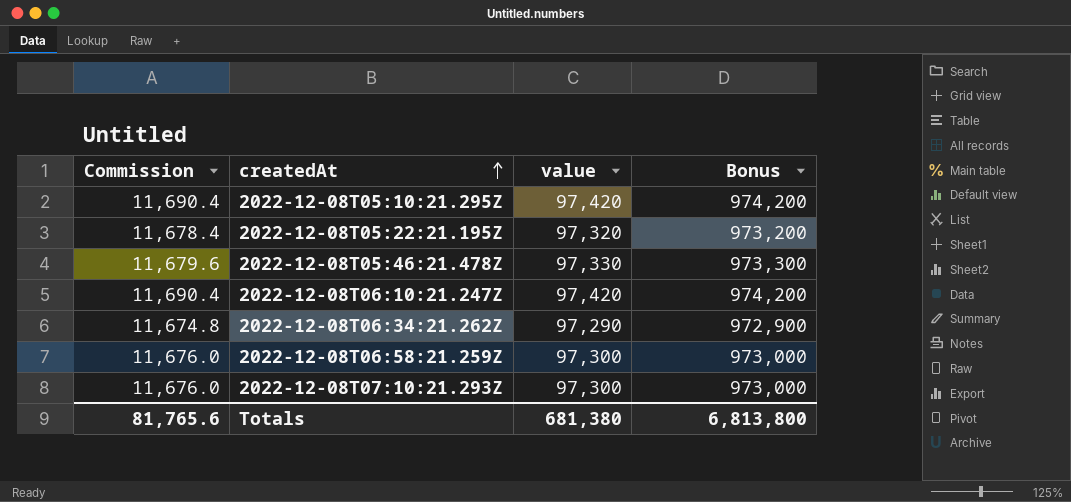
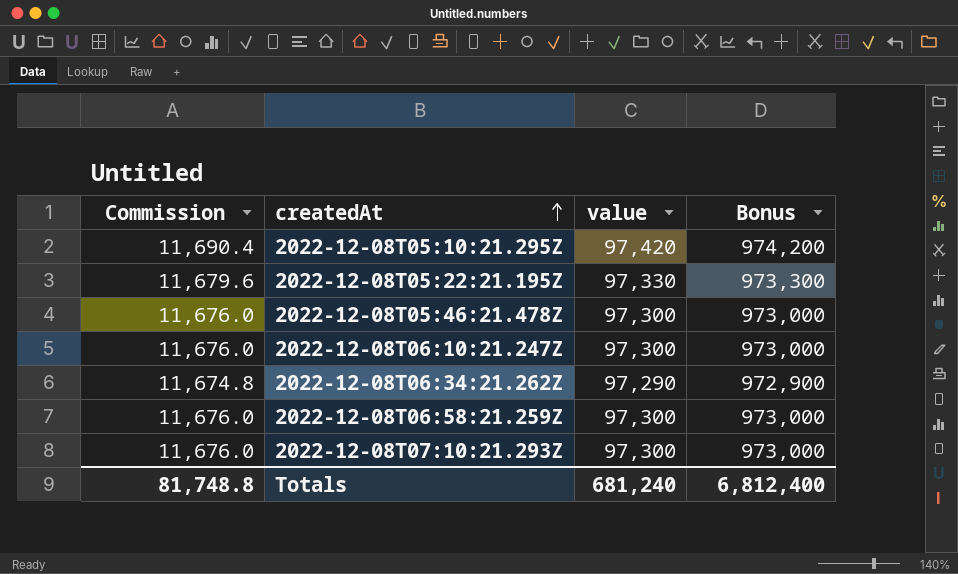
2022-12-08T05:22:21.195Z | Commission: 11,678.4 -> 11,679.6
2022-12-08T05:22:21.195Z | value: 97,320 -> 97,330
2022-12-08T05:22:21.195Z | Bonus: 973,200 -> 973,300
2022-12-08T05:46:21.478Z | Commission: 11,679.6 -> 11,676.0
2022-12-08T05:46:21.478Z | value: 97,330 -> 97,300
2022-12-08T05:46:21.478Z | Bonus: 973,300 -> 973,000
2022-12-08T06:10:21.247Z | Commission: 11,690.4 -> 11,676.0
2022-12-08T06:10:21.247Z | value: 97,420 -> 97,300
2022-12-08T06:10:21.247Z | Bonus: 974,200 -> 973,000
Totals | Commission: 81,765.6 -> 81,748.8
Totals | value: 681,380 -> 681,240
Totals | Bonus: 6,813,800 -> 6,812,400

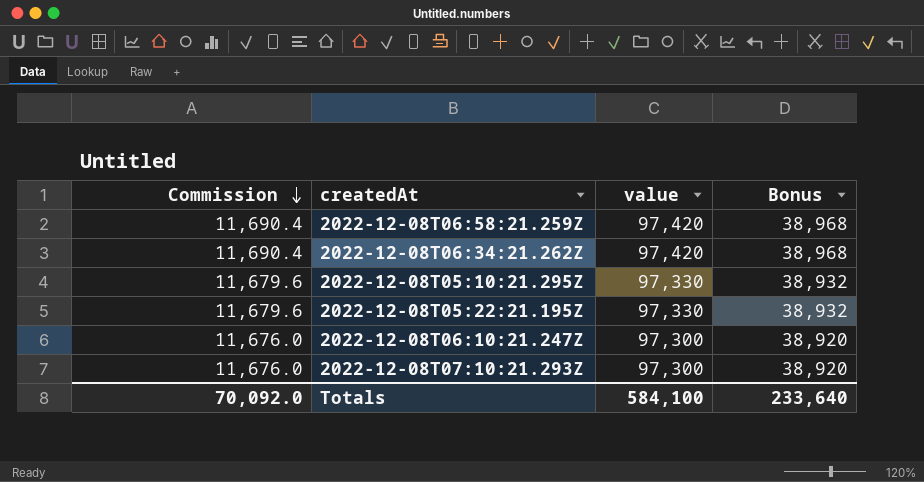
row order: createdAt ascending -> Commission descending
column Bonus | formula: [value] * 10 -> [value] * 0.4
row 2022-12-08T05:46:21.478Z: 11,676.0 | 97,300 | 973,000 -> none
2022-12-08T06:58:21.259Z | Commission: 11,676.0 -> 11,690.4
2022-12-08T06:58:21.259Z | value: 97,300 -> 97,420
2022-12-08T06:34:21.262Z | Commission: 11,674.8 -> 11,690.4
2022-12-08T06:34:21.262Z | value: 97,290 -> 97,420
2022-12-08T05:10:21.295Z | Commission: 11,690.4 -> 11,679.6
2022-12-08T05:10:21.295Z | value: 97,420 -> 97,330
Totals | Commission: 81,748.8 -> 70,092.0
Totals | value: 681,240 -> 584,100
Totals | Bonus: 6,812,400 -> 233,640

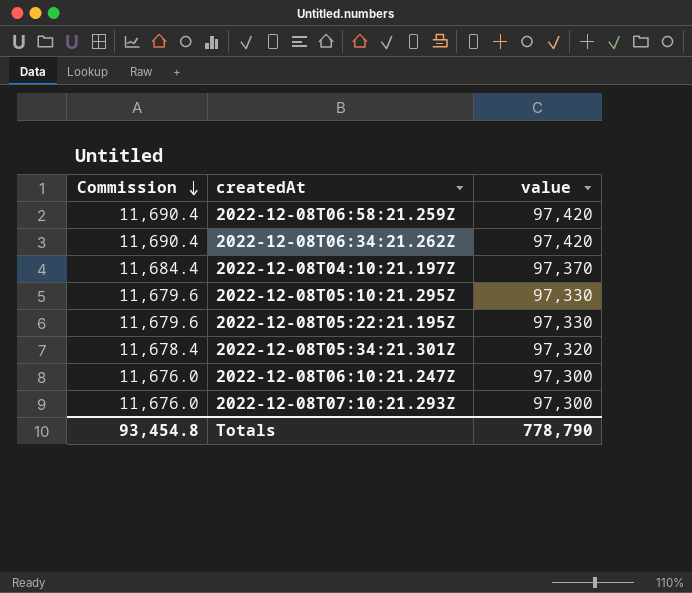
column Bonus | formula: [value] * 0.4 -> none
row 2022-12-08T04:10:21.197Z: none -> 11,684.4 | 97,370
row 2022-12-08T05:34:21.301Z: none -> 11,678.4 | 97,320
Totals | Commission: 70,092.0 -> 93,454.8
Totals | value: 584,100 -> 778,790

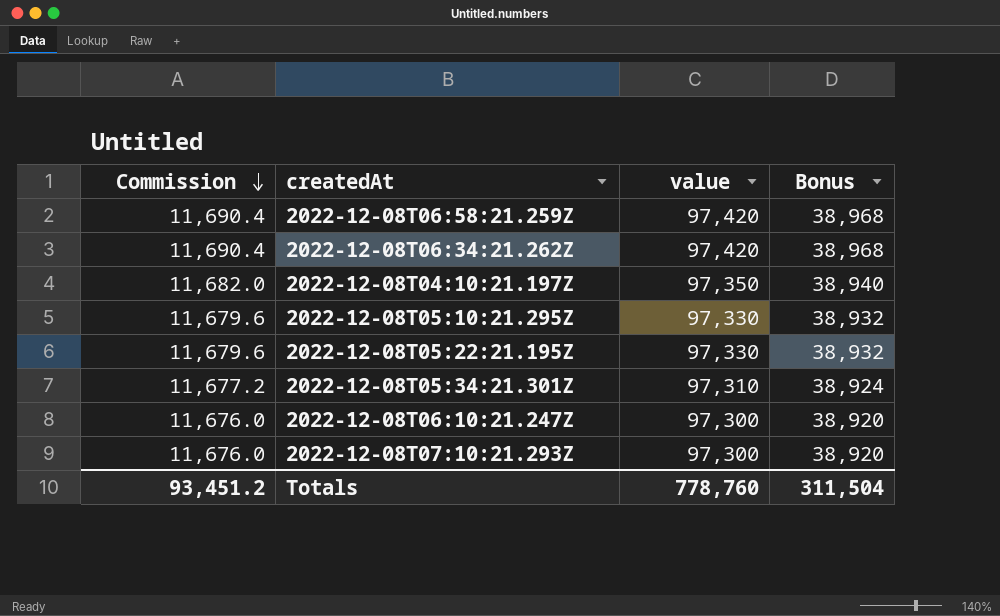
column Bonus | formula: none -> [value] * 0.4
2022-12-08T04:10:21.197Z | Commission: 11,684.4 -> 11,682.0
2022-12-08T04:10:21.197Z | value: 97,370 -> 97,350
2022-12-08T05:34:21.301Z | Commission: 11,678.4 -> 11,677.2
2022-12-08T05:34:21.301Z | value: 97,320 -> 97,310
Totals | Commission: 93,454.8 -> 93,451.2
Totals | value: 778,790 -> 778,760

